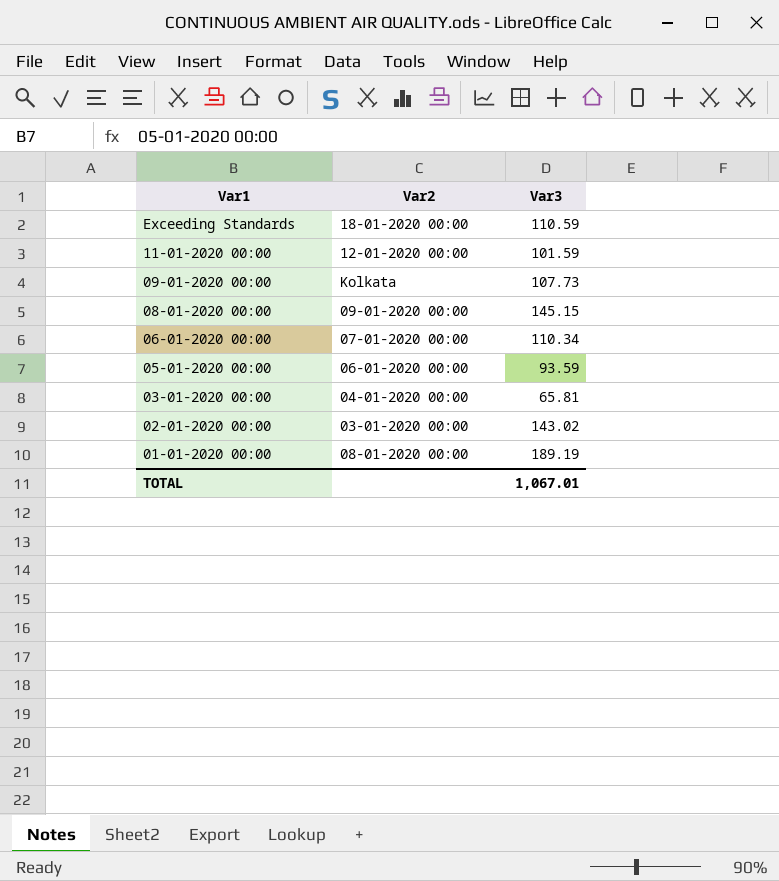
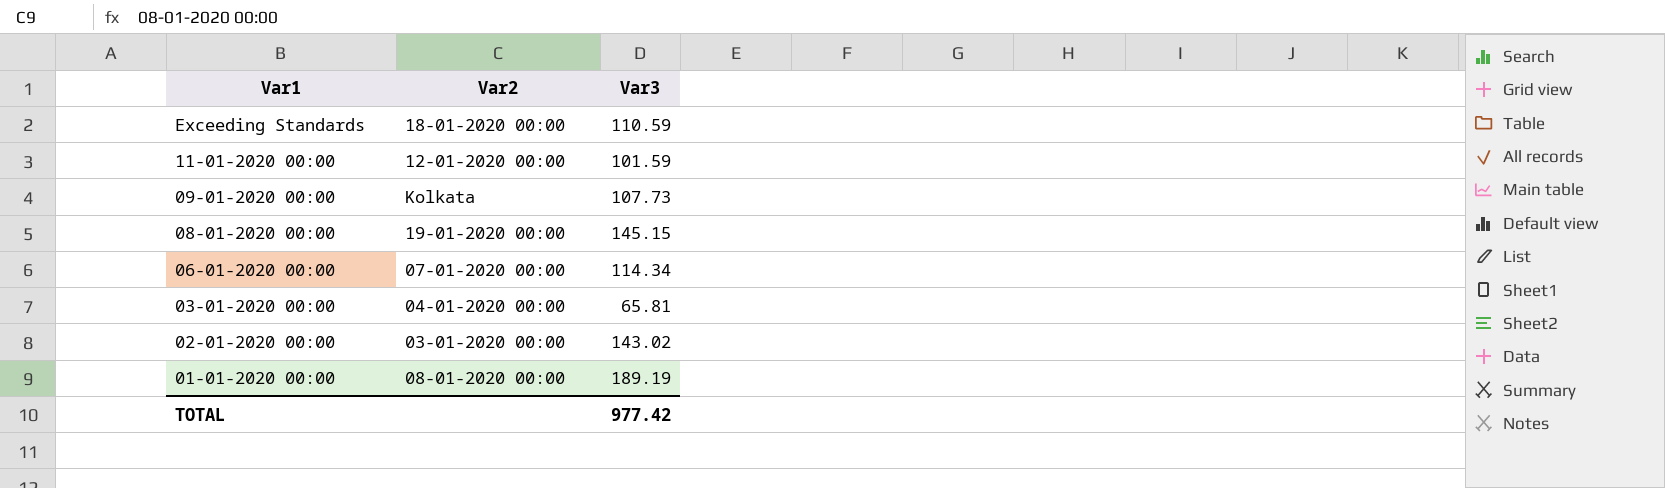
row 05-01-2020 00:00: 06-01-2020 00:00 | 93.59 -> none
08-01-2020 00:00 | Var2: 09-01-2020 00:00 -> 19-01-2020 00:00
06-01-2020 00:00 | Var3: 110.34 -> 114.34
TOTAL | Var3: 1,067.01 -> 977.42

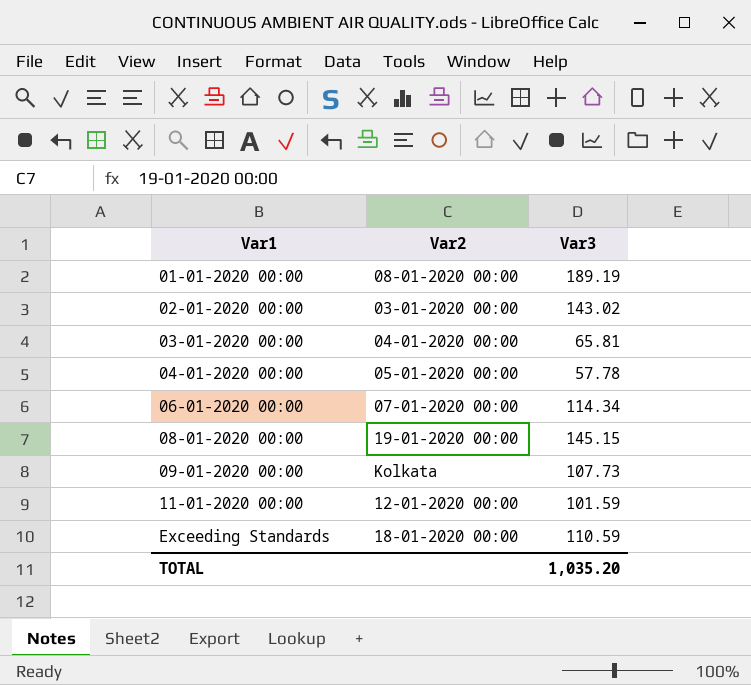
row order: Var1 descending -> Var1 ascending
row 04-01-2020 00:00: none -> 05-01-2020 00:00 | 57.78
TOTAL | Var3: 977.42 -> 1,035.20

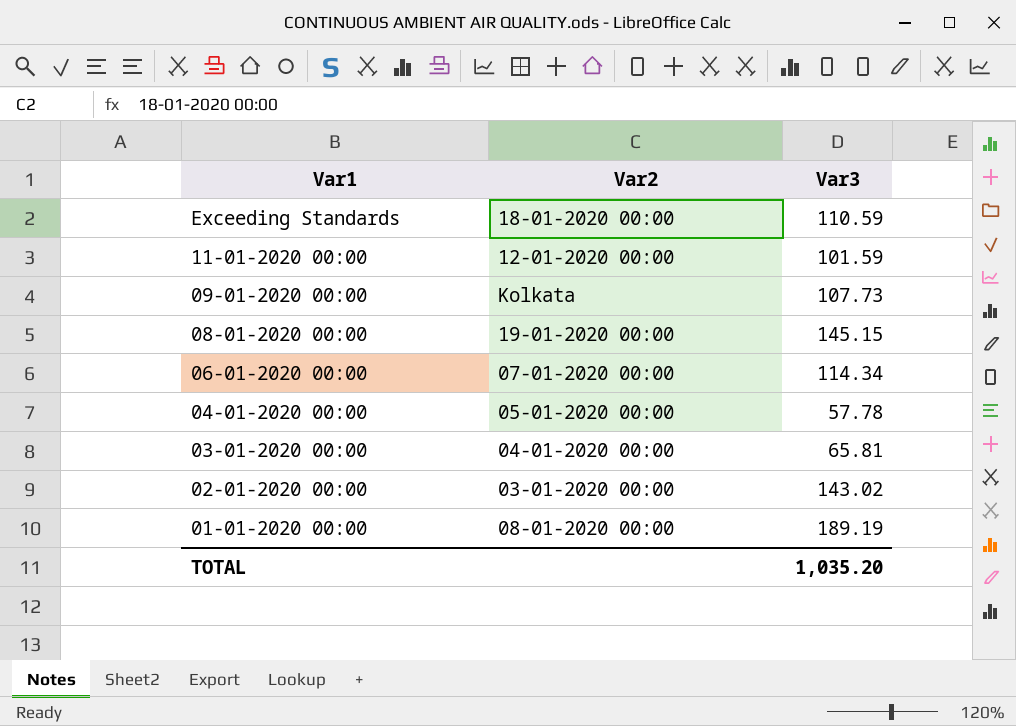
row order: Var1 ascending -> Var1 descending

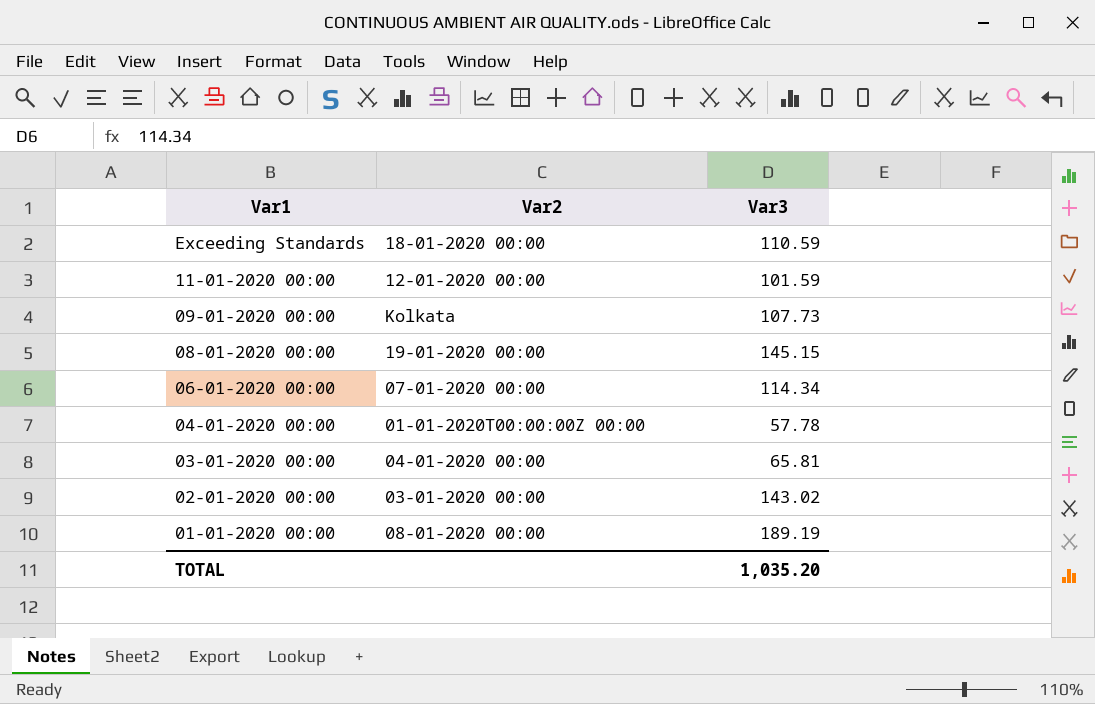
04-01-2020 00:00 | Var2: 05-01-2020 00:00 -> 01-01-2020T00:00:00Z 00:00

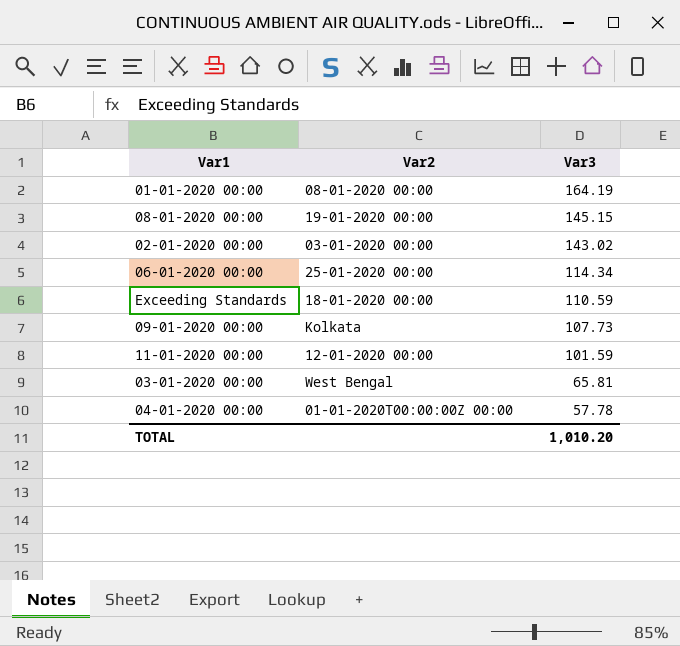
row order: Var1 descending -> Var3 descending
01-01-2020 00:00 | Var3: 189.19 -> 164.19
06-01-2020 00:00 | Var2: 07-01-2020 00:00 -> 25-01-2020 00:00
03-01-2020 00:00 | Var2: 04-01-2020 00:00 -> West Bengal
TOTAL | Var3: 1,035.20 -> 1,010.20

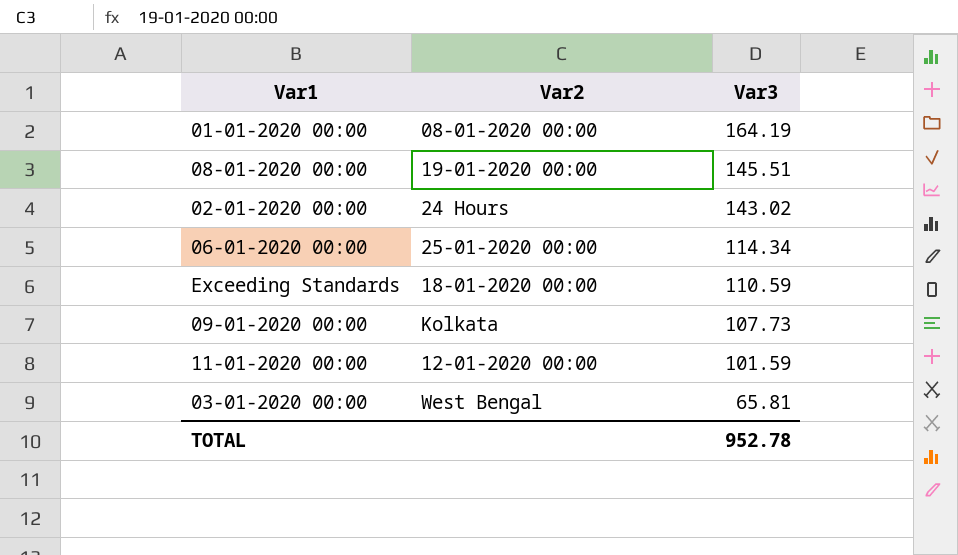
row 04-01-2020 00:00: 01-01-2020T00:00:00Z 00:00 | 57.78 -> none
08-01-2020 00:00 | Var3: 145.15 -> 145.51
02-01-2020 00:00 | Var2: 03-01-2020 00:00 -> 24 Hours
TOTAL | Var3: 1,010.20 -> 952.78

